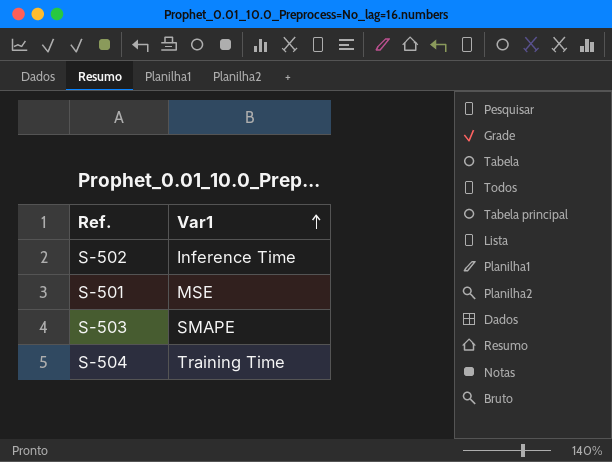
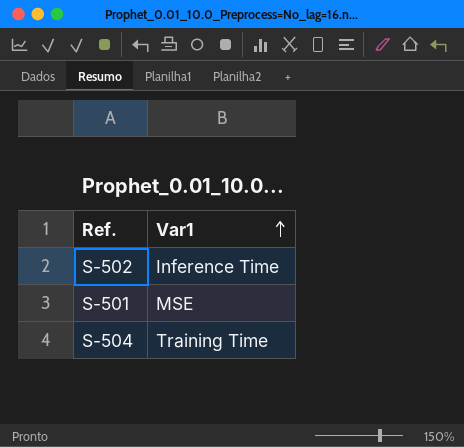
row S-503: SMAPE -> none

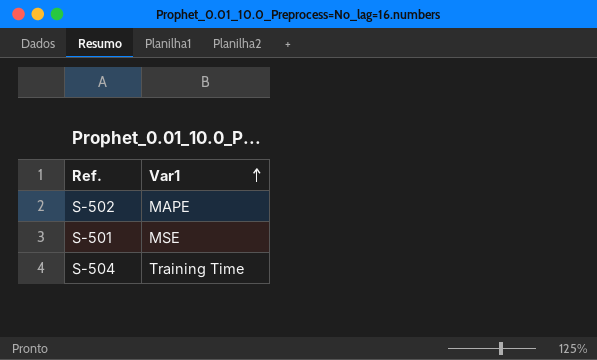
S-502 | Var1: Inference Time -> MAPE

